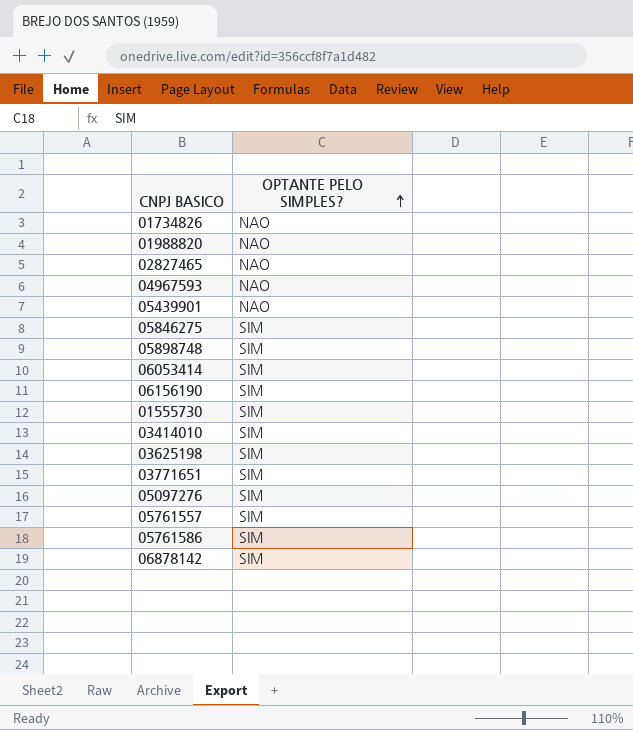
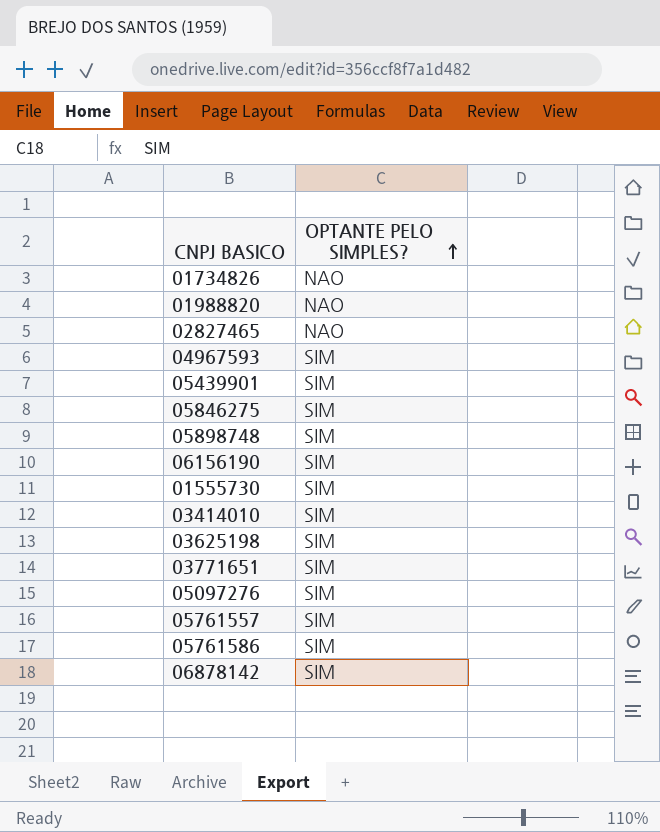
row 06053414: SIM -> none
04967593 | OPTANTE PELO SIMPLES?: NAO -> SIM
05439901 | OPTANTE PELO SIMPLES?: NAO -> SIM

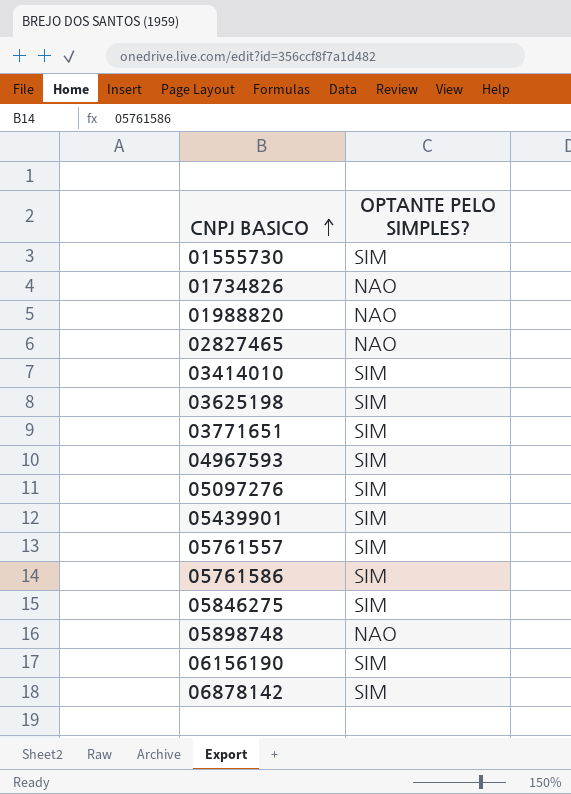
row order: OPTANTE PELO SIMPLES? ascending -> CNPJ BASICO ascending
05898748 | OPTANTE PELO SIMPLES?: SIM -> NAO

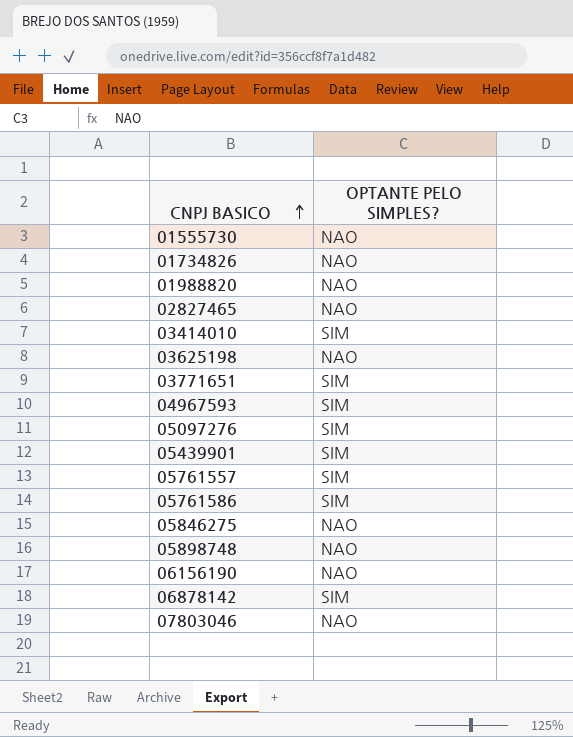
01555730 | OPTANTE PELO SIMPLES?: SIM -> NAO
03625198 | OPTANTE PELO SIMPLES?: SIM -> NAO
05846275 | OPTANTE PELO SIMPLES?: SIM -> NAO
06156190 | OPTANTE PELO SIMPLES?: SIM -> NAO
row 07803046: none -> NAO

